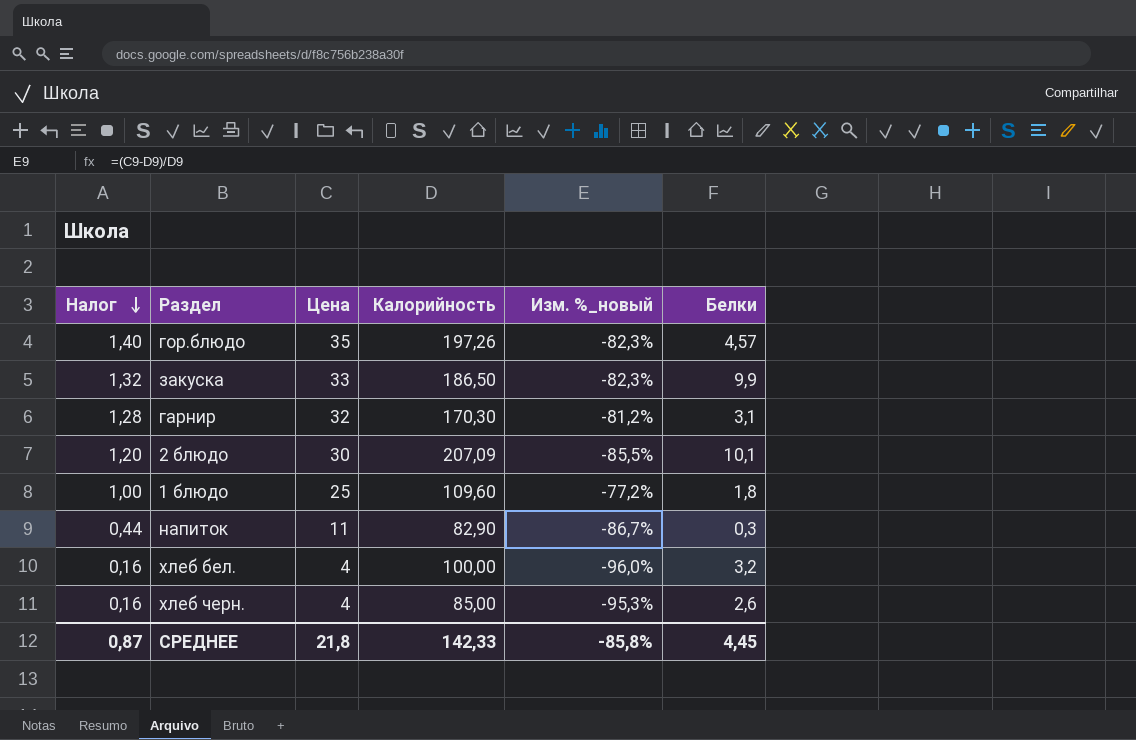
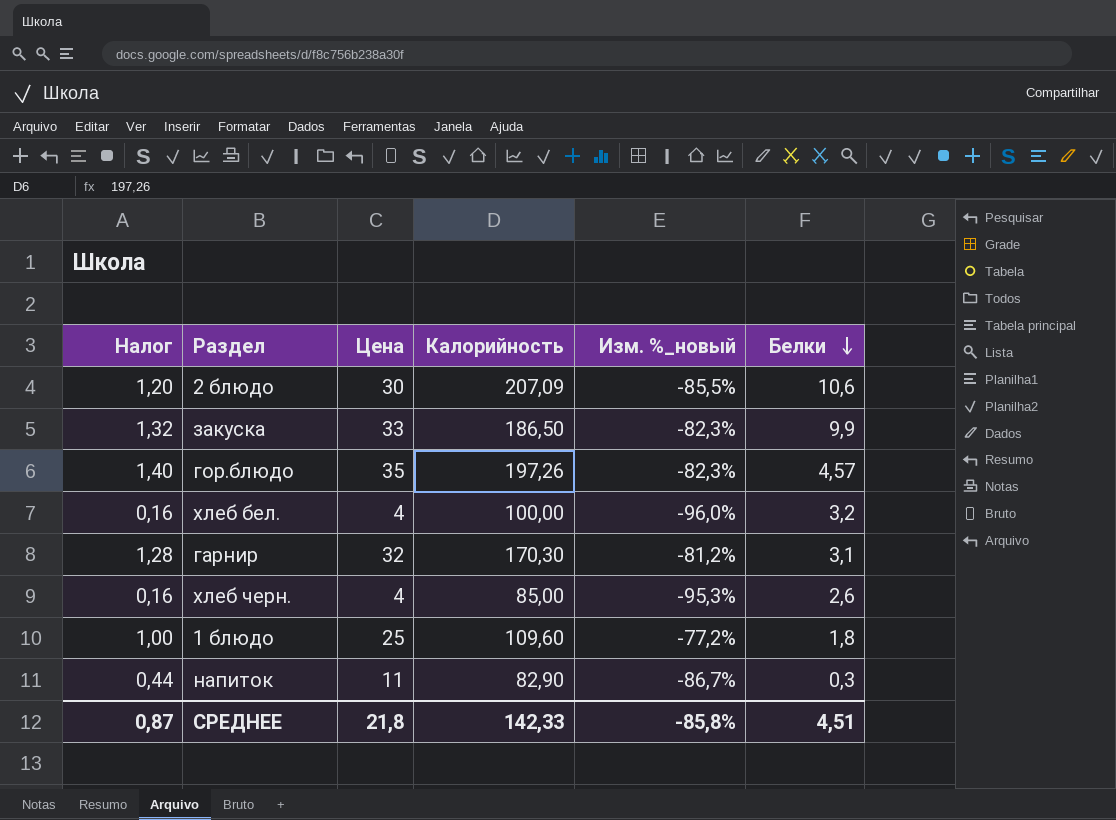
row order: Налог descending -> Белки descending
2 блюдо | Белки: 10,1 -> 10,6
СРЕДНЕЕ | Белки: 4,45 -> 4,51

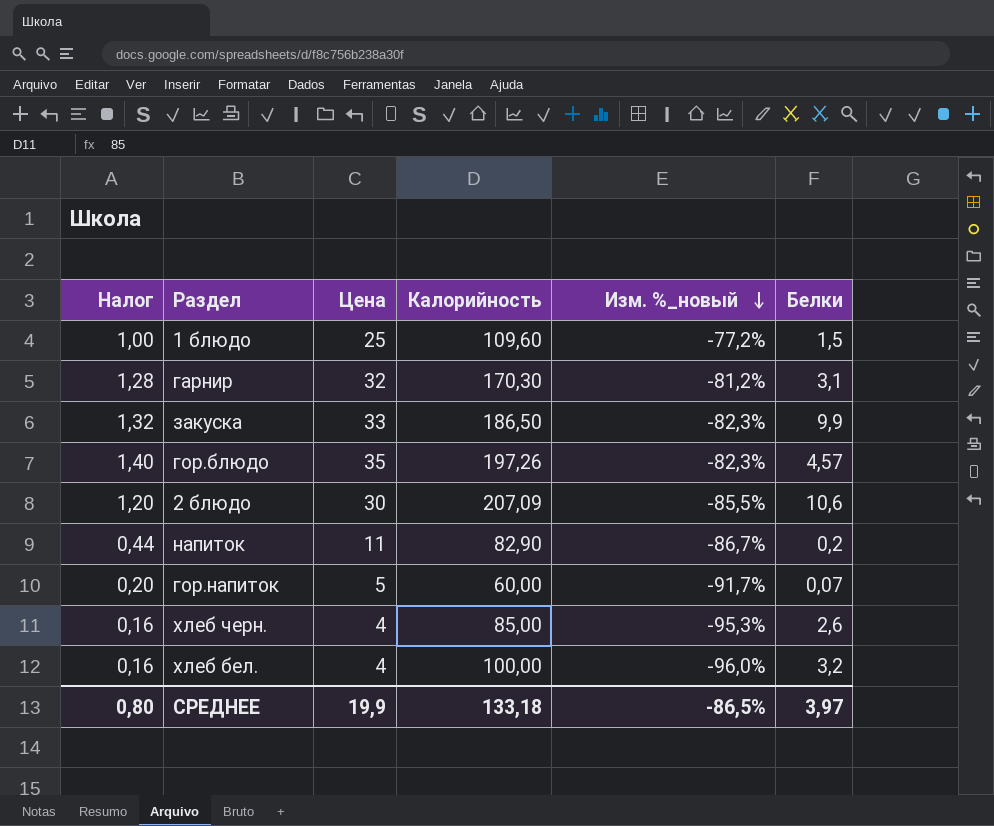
row order: Белки descending -> Изм. %_новый descending
1 блюдо | Белки: 1,8 -> 1,5
напиток | Белки: 0,3 -> 0,2
row гор.напиток: none -> 0,20 | 5 | 60,00 | -91,7% | 0,07
СРЕДНЕЕ | Налог: 0,87 -> 0,80
СРЕДНЕЕ | Цена: 21,8 -> 19,9
СРЕДНЕЕ | Калорийность: 142,33 -> 133,18
СРЕДНЕЕ | Изм. %_новый: -85,8% -> -86,5%
СРЕДНЕЕ | Белки: 4,51 -> 3,97

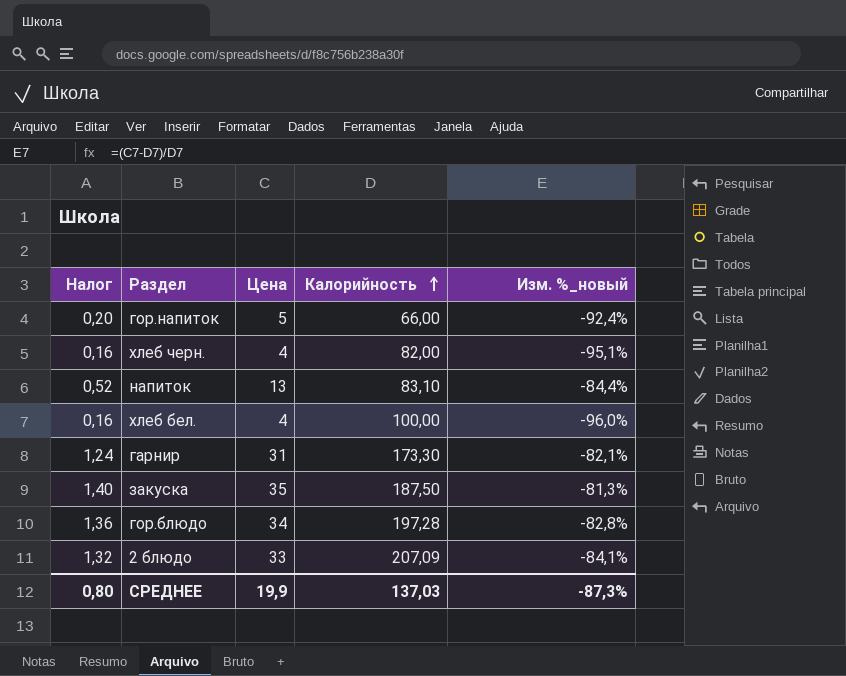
row order: Изм. %_новый descending -> Калорийность ascending
column Белки | position: 6 -> none
row 1 блюдо: 1,00 | 25 | 109,60 | -77,2% | 1,5 -> none
гор.напиток | Калорийность: 60,00 -> 66,00
гор.напиток | Изм. %_новый: -91,7% -> -92,4%
хлеб черн. | Калорийность: 85,00 -> 82,00
хлеб черн. | Изм. %_новый: -95,3% -> -95,1%
напиток | Налог: 0,44 -> 0,52
напиток | Цена: 11 -> 13
напиток | Калорийность: 82,90 -> 83,10
напиток | Изм. %_новый: -86,7% -> -84,4%
гарнир | Налог: 1,28 -> 1,24
гарнир | Цена: 32 -> 31
гарнир | Калорийность: 170,30 -> 173,30
гарнир | Изм. %_новый: -81,2% -> -82,1%
закуска | Налог: 1,32 -> 1,40
закуска | Цена: 33 -> 35
закуска | Калорийность: 186,50 -> 187,50
закуска | Изм. %_новый: -82,3% -> -81,3%
гор.блюдо | Налог: 1,40 -> 1,36
гор.блюдо | Цена: 35 -> 34
гор.блюдо | Калорийность: 197,26 -> 197,28
гор.блюдо | Изм. %_новый: -82,3% -> -82,8%
2 блюдо | Налог: 1,20 -> 1,32
2 блюдо | Цена: 30 -> 33
2 блюдо | Изм. %_новый: -85,5% -> -84,1%
СРЕДНЕЕ | Калорийность: 133,18 -> 137,03
СРЕДНЕЕ | Изм. %_новый: -86,5% -> -87,3%

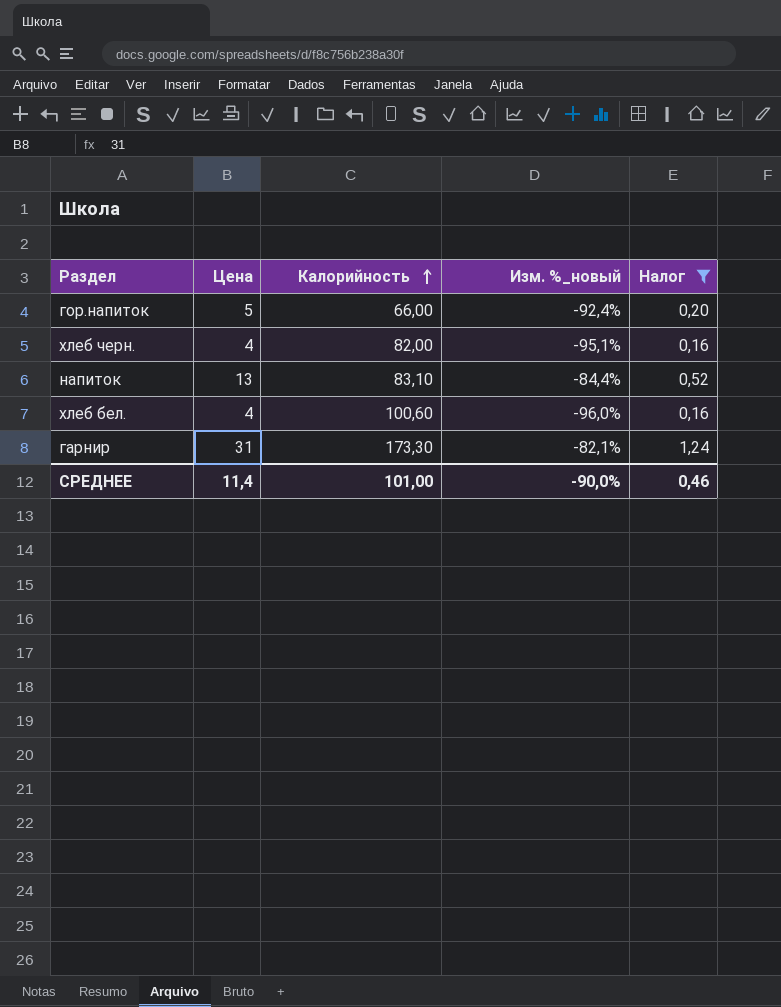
filter: none -> Налог <= 1,24
column Налог | position: 1 -> 5
хлеб бел. | Калорийность: 100,00 -> 100,60
СРЕДНЕЕ | Цена: 19,9 -> 11,4
СРЕДНЕЕ | Калорийность: 137,03 -> 101,00
СРЕДНЕЕ | Изм. %_новый: -87,3% -> -90,0%
СРЕДНЕЕ | Налог: 0,80 -> 0,46

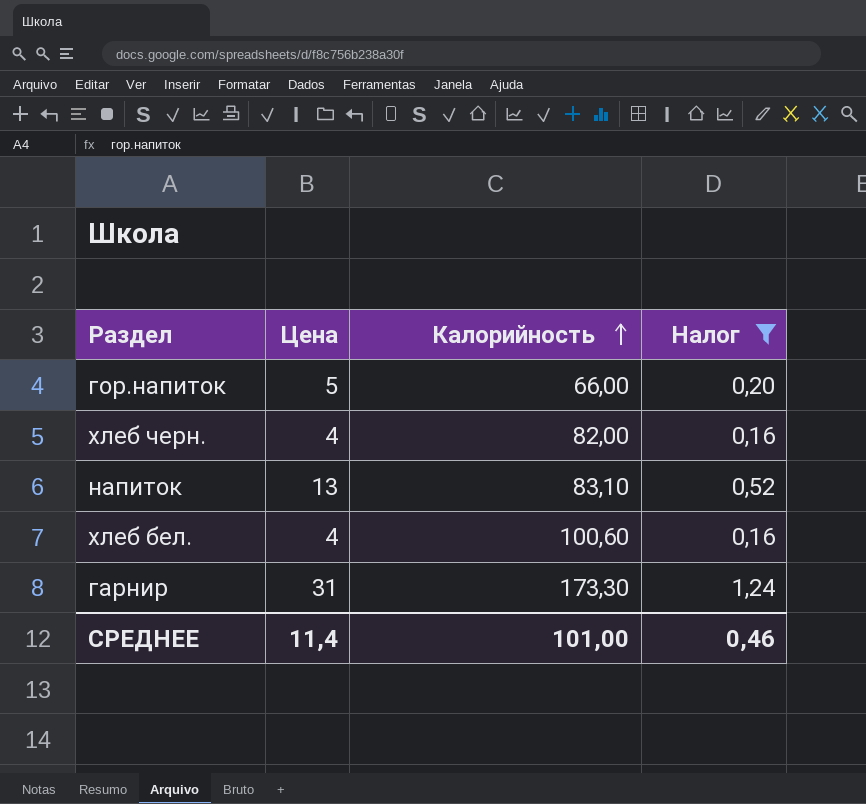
column Изм. %_новый | formula: ([Цена] - [Калорийность]) / [Калорийность] -> none

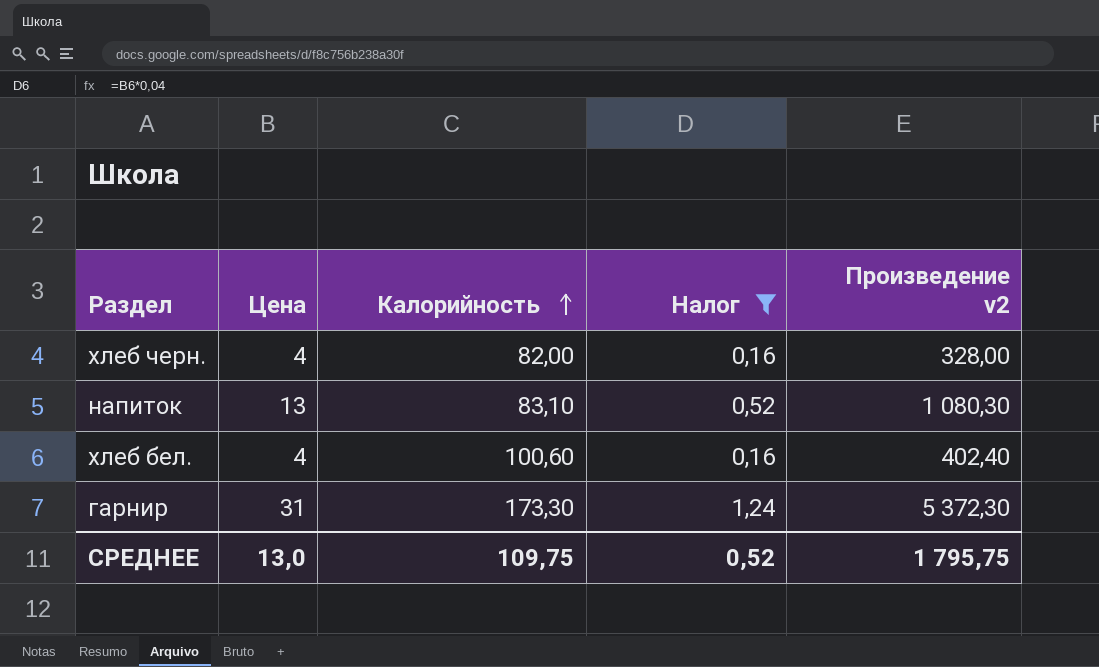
column Произведение v2 | formula: none -> [Цена] * [Калорийность]
row гор.напиток: 5 | 66,00 | 0,20 -> none
СРЕДНЕЕ | Цена: 11,4 -> 13,0
СРЕДНЕЕ | Калорийность: 101,00 -> 109,75
СРЕДНЕЕ | Налог: 0,46 -> 0,52

